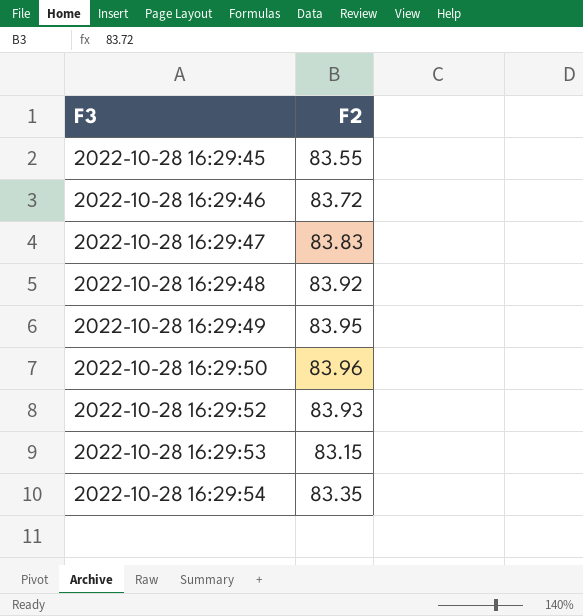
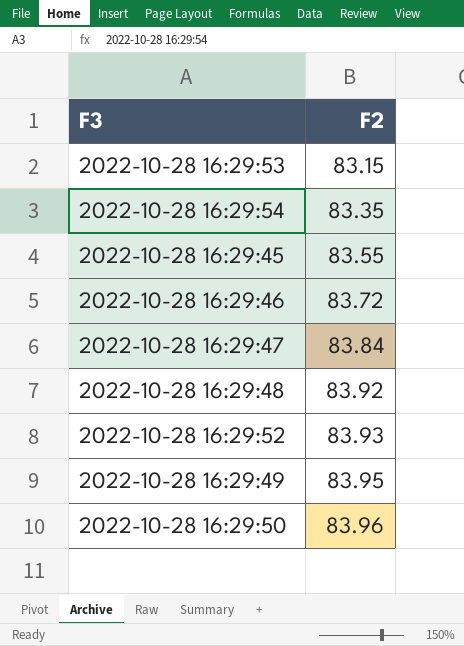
row order: F3 ascending -> F2 ascending
2022-10-28 16:29:47 | F2: 83.83 -> 83.84

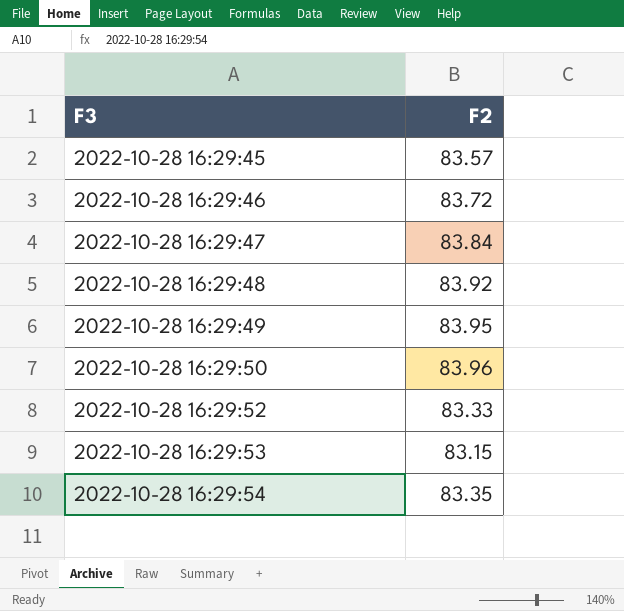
row order: F2 ascending -> F3 ascending
2022-10-28 16:29:45 | F2: 83.55 -> 83.57
2022-10-28 16:29:52 | F2: 83.93 -> 83.33

